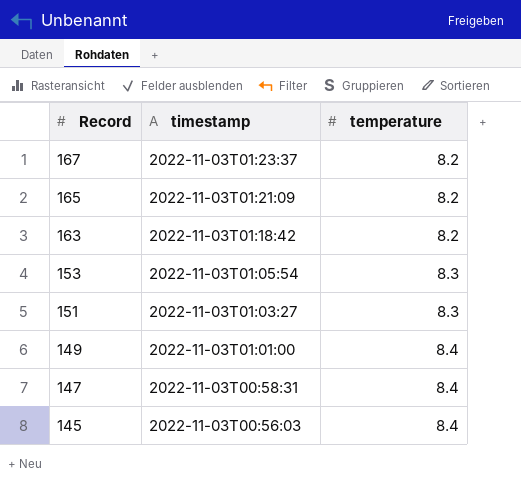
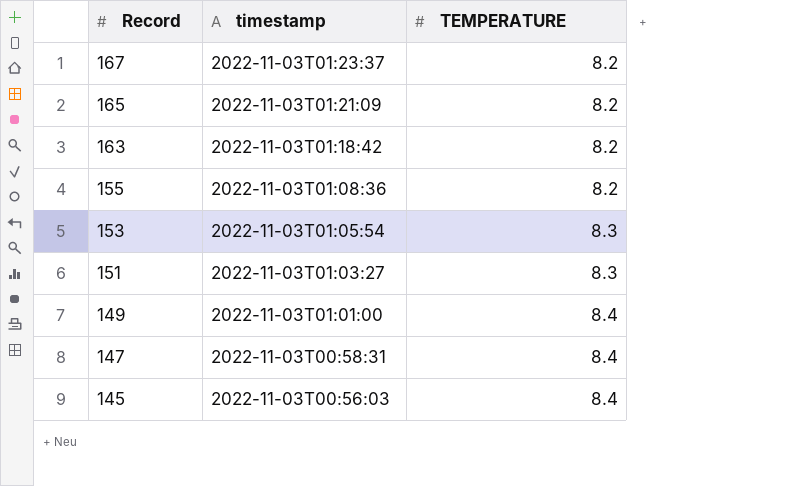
column name: temperature -> TEMPERATURE
row 155: none -> 2022-11-03T01:08:36 | 8.2

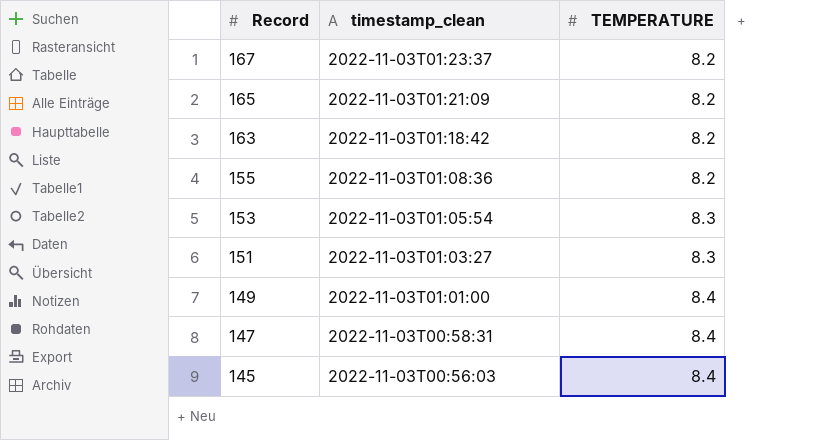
column name: timestamp -> timestamp_clean

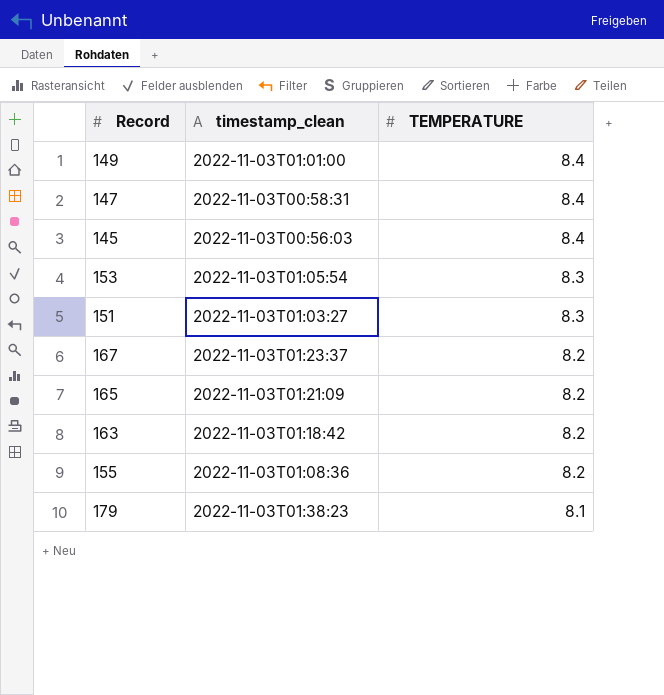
row order: Record descending -> TEMPERATURE descending
row 179: none -> 2022-11-03T01:38:23 | 8.1

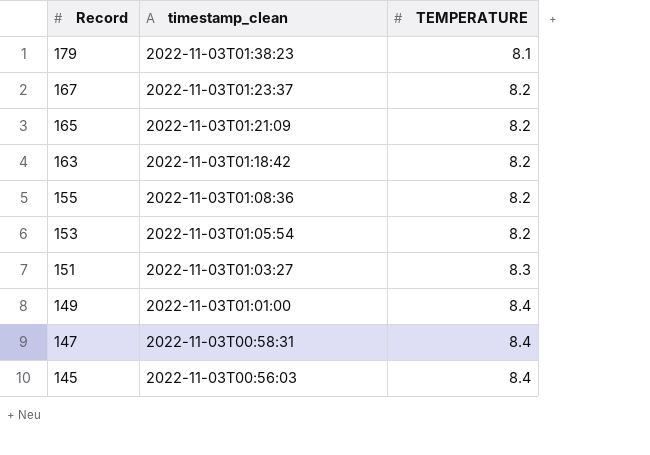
row order: TEMPERATURE descending -> Record descending
153 | TEMPERATURE: 8.3 -> 8.2

